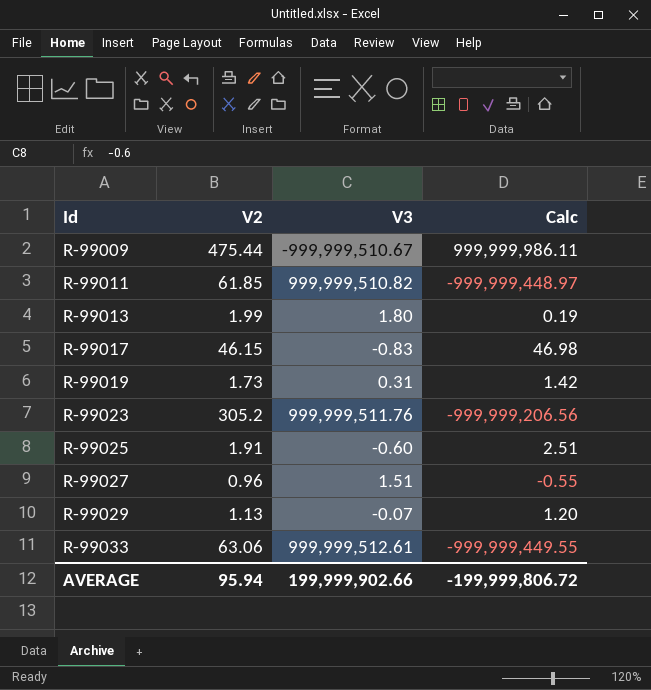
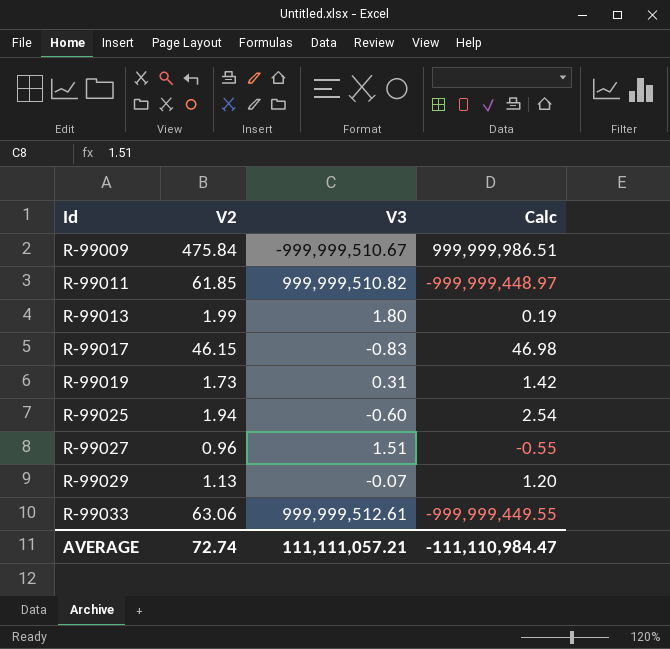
row R-99023: 305.2 | 999,999,511.76 | -999,999,206.56 -> none
R-99009 | V2: 475.44 -> 475.84
R-99009 | Calc: 999,999,986.11 -> 999,999,986.51
R-99025 | V2: 1.91 -> 1.94
R-99025 | Calc: 2.51 -> 2.54
AVERAGE | V2: 95.94 -> 72.74
AVERAGE | V3: 199,999,902.66 -> 111,111,057.21
AVERAGE | Calc: -199,999,806.72 -> -111,110,984.47

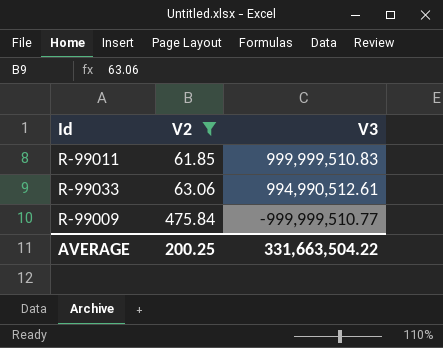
filter: none -> V2 >= 61.85
row order: Id ascending -> V2 ascending
column Calc | formula: [V2] - [V3] -> none
R-99011 | V3: 999,999,510.82 -> 999,999,510.83
R-99033 | V3: 999,999,512.61 -> 994,990,512.61
R-99009 | V3: -999,999,510.67 -> -999,999,510.77
AVERAGE | V2: 72.74 -> 200.25
AVERAGE | V3: 111,111,057.21 -> 331,663,504.22

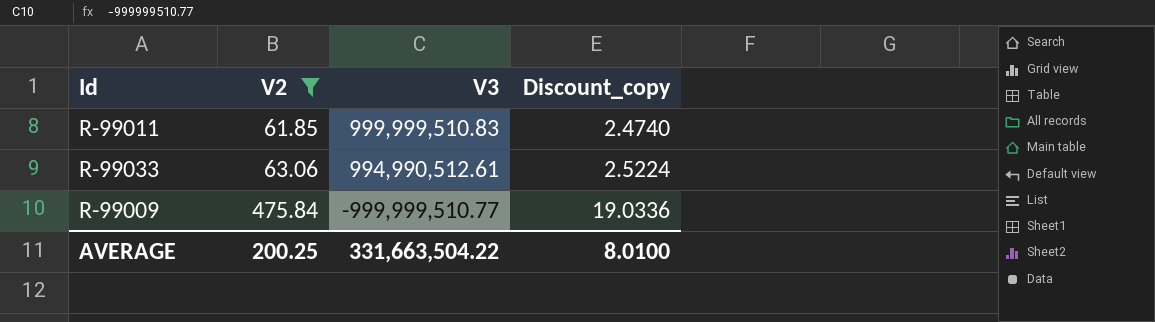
column Discount_copy | formula: none -> [V2] * 0.04

